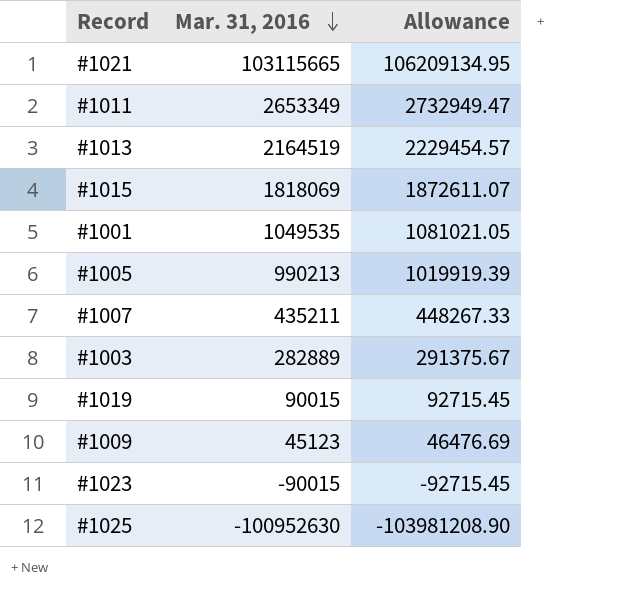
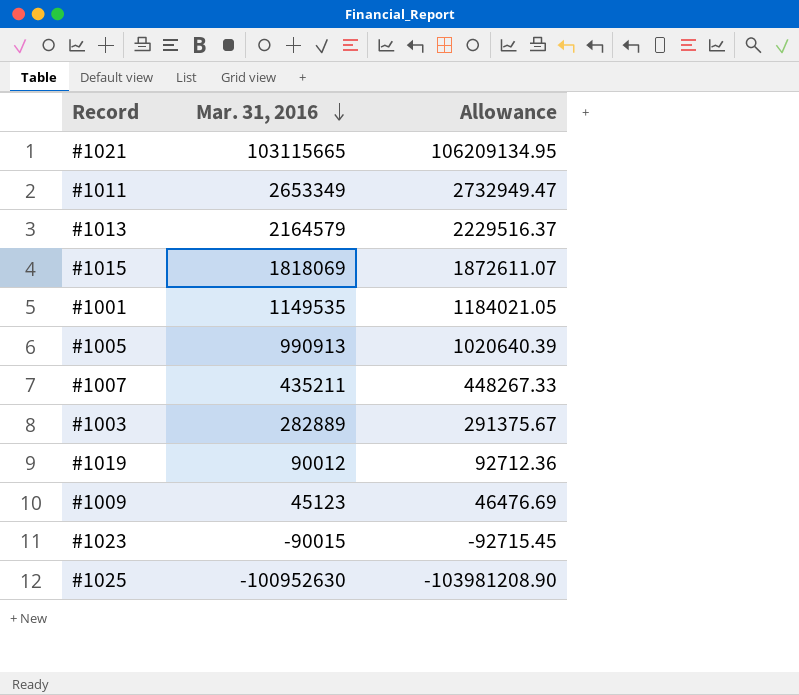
#1013 | Mar. 31, 2016: 2164519 -> 2164579
#1013 | Allowance: 2229454.57 -> 2229516.37
#1001 | Mar. 31, 2016: 1049535 -> 1149535
#1001 | Allowance: 1081021.05 -> 1184021.05
#1005 | Mar. 31, 2016: 990213 -> 990913
#1005 | Allowance: 1019919.39 -> 1020640.39
#1019 | Mar. 31, 2016: 90015 -> 90012
#1019 | Allowance: 92715.45 -> 92712.36

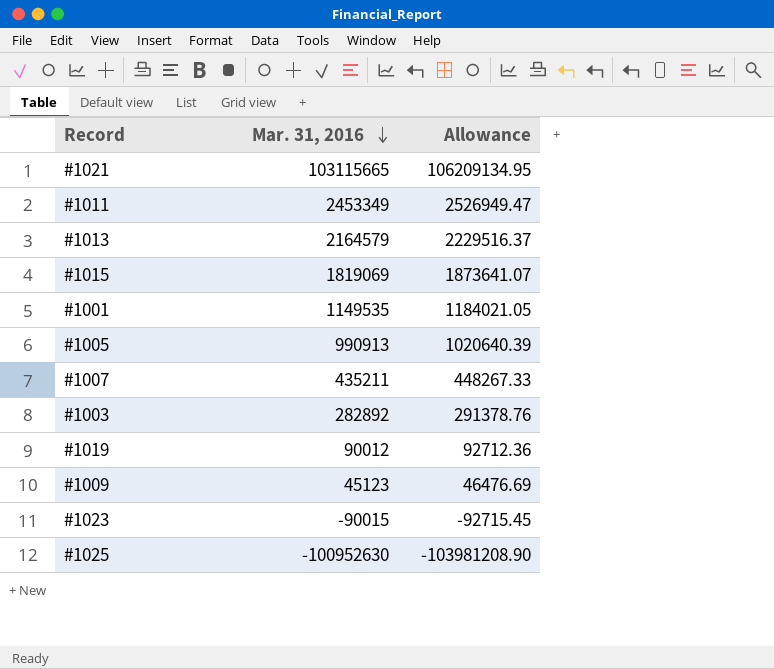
#1011 | Mar. 31, 2016: 2653349 -> 2453349
#1011 | Allowance: 2732949.47 -> 2526949.47
#1015 | Mar. 31, 2016: 1818069 -> 1819069
#1015 | Allowance: 1872611.07 -> 1873641.07
#1003 | Mar. 31, 2016: 282889 -> 282892
#1003 | Allowance: 291375.67 -> 291378.76

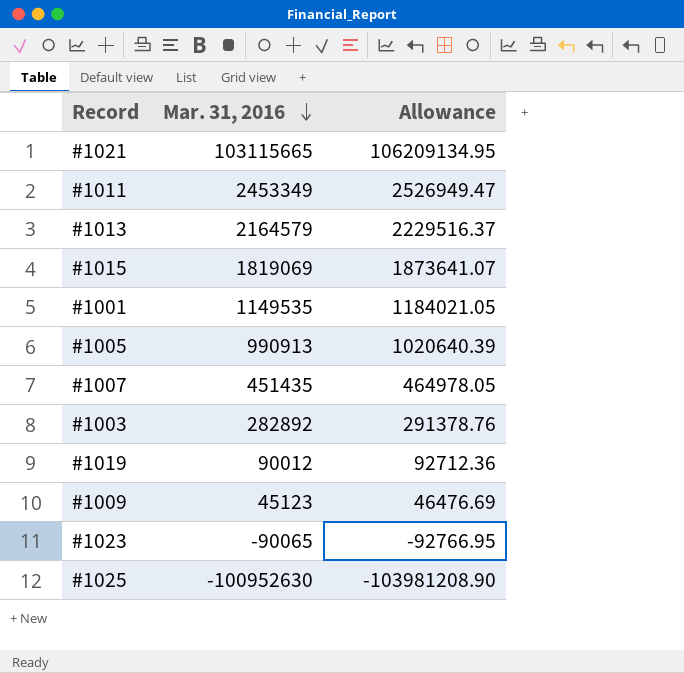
#1007 | Mar. 31, 2016: 435211 -> 451435
#1007 | Allowance: 448267.33 -> 464978.05
#1023 | Mar. 31, 2016: -90015 -> -90065
#1023 | Allowance: -92715.45 -> -92766.95

